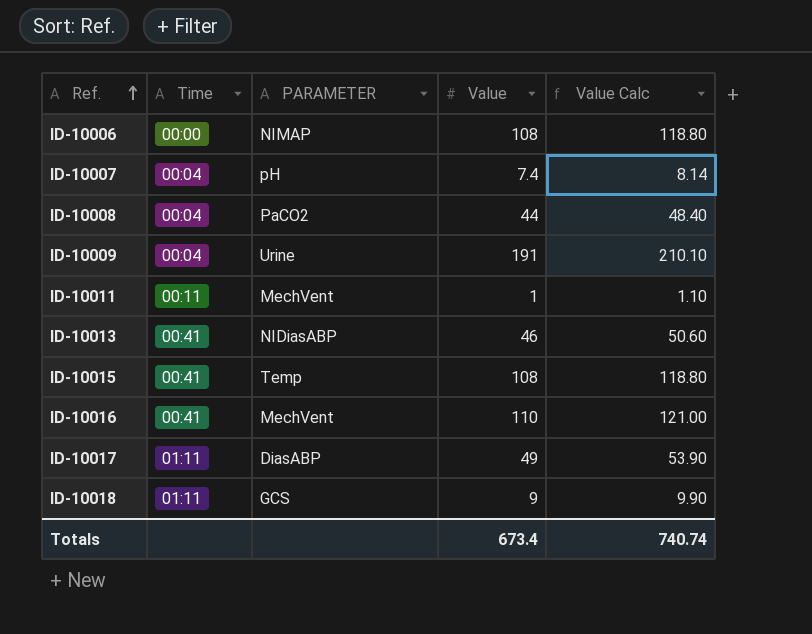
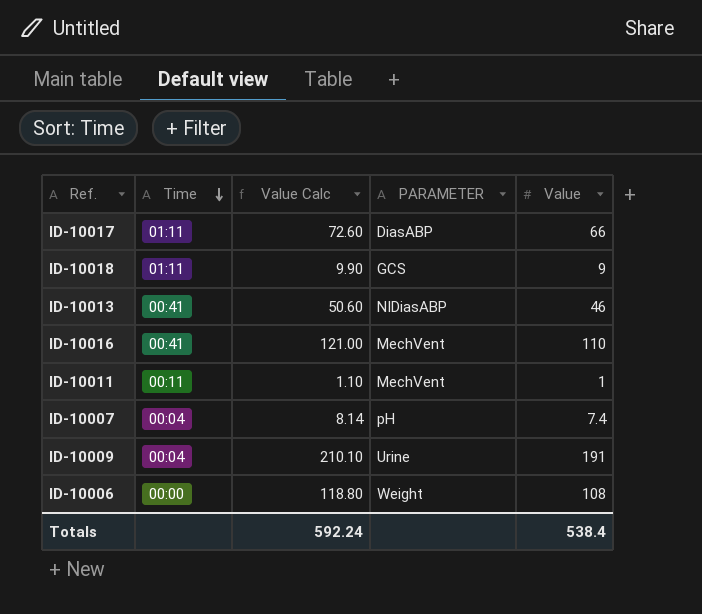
row order: Ref. ascending -> Time descending
column Value Calc | position: 5 -> 3
row ID-10008: 00:04 | PaCO2 | 44 | 48.40 -> none
row ID-10015: 00:41 | Temp | 108 | 118.80 -> none
ID-10017 | Value Calc: 53.90 -> 72.60
ID-10017 | Value: 49 -> 66
ID-10006 | PARAMETER: NIMAP -> Weight
Totals | Value Calc: 740.74 -> 592.24
Totals | Value: 673.4 -> 538.4

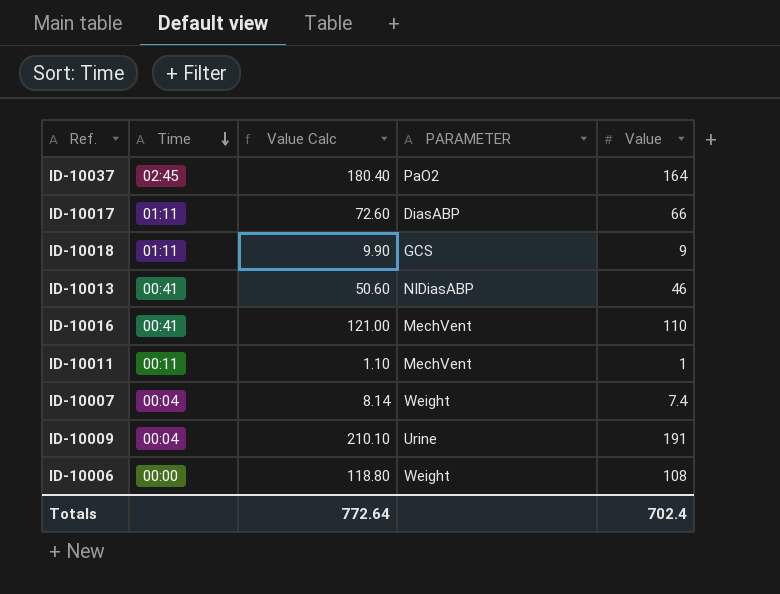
row ID-10037: none -> 02:45 | 180.40 | PaO2 | 164
ID-10007 | PARAMETER: pH -> Weight
Totals | Value Calc: 592.24 -> 772.64
Totals | Value: 538.4 -> 702.4

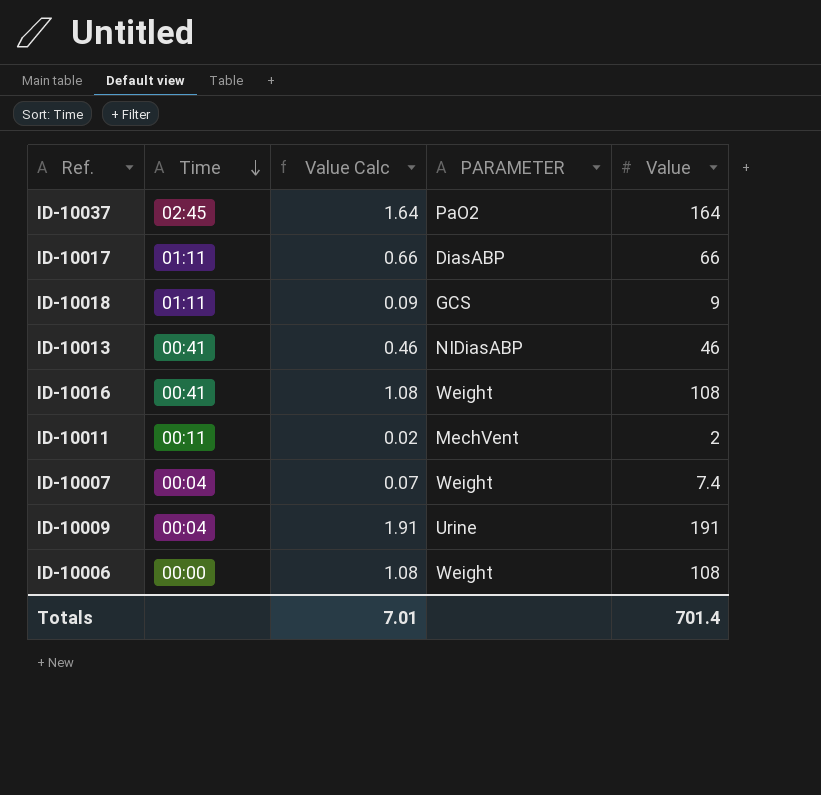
column Value Calc | formula: [Value] * 1.1 -> [Value] * 0.01
ID-10016 | PARAMETER: MechVent -> Weight
ID-10016 | Value: 110 -> 108
ID-10011 | Value: 1 -> 2
Totals | Value Calc: 772.64 -> 7.01
Totals | Value: 702.4 -> 701.4

